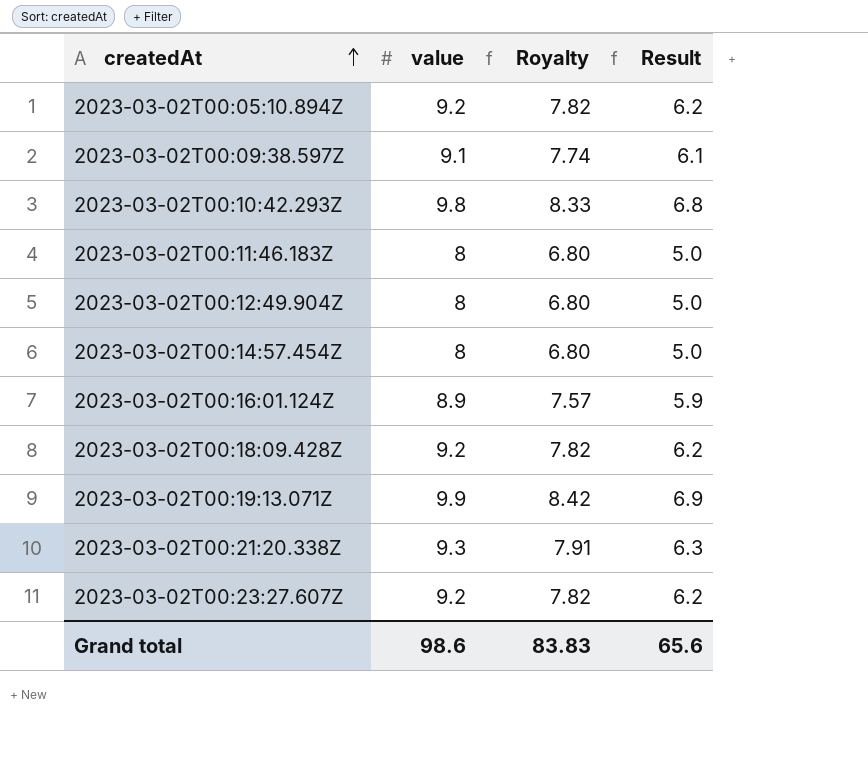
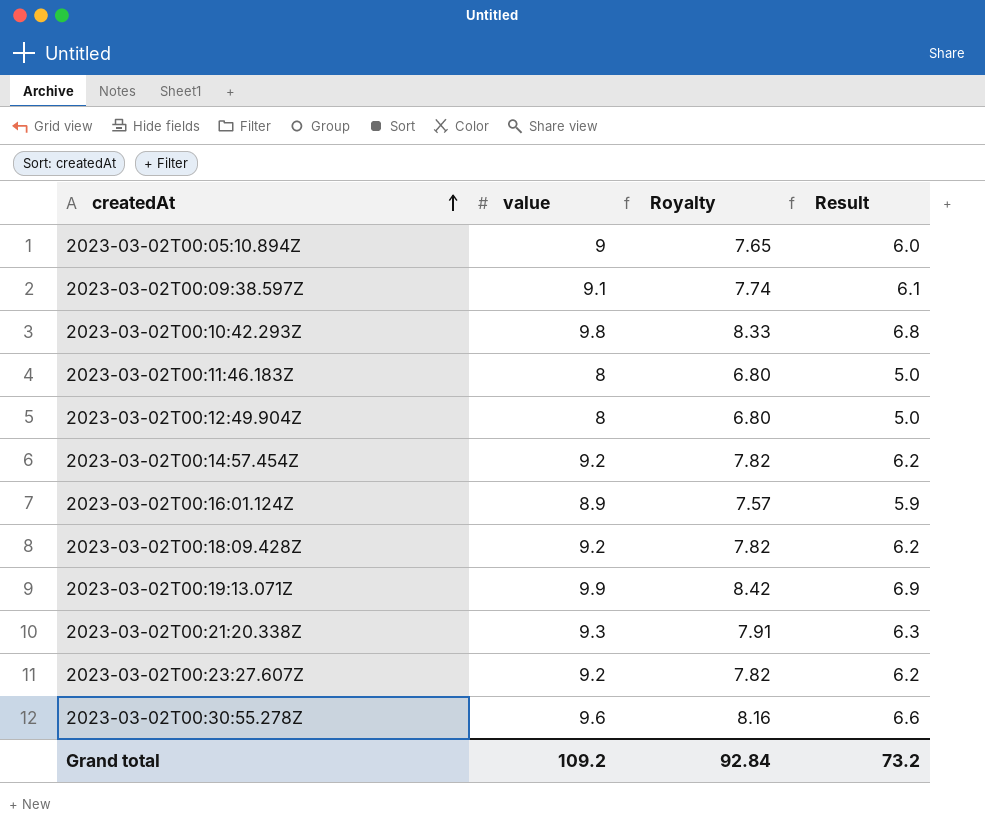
2023-03-02T00:05:10.894Z | value: 9.2 -> 9
2023-03-02T00:05:10.894Z | Royalty: 7.82 -> 7.65
2023-03-02T00:05:10.894Z | Result: 6.2 -> 6.0
2023-03-02T00:14:57.454Z | value: 8 -> 9.2
2023-03-02T00:14:57.454Z | Royalty: 6.80 -> 7.82
2023-03-02T00:14:57.454Z | Result: 5.0 -> 6.2
row 2023-03-02T00:30:55.278Z: none -> 9.6 | 8.16 | 6.6
Grand total | value: 98.6 -> 109.2
Grand total | Royalty: 83.83 -> 92.84
Grand total | Result: 65.6 -> 73.2

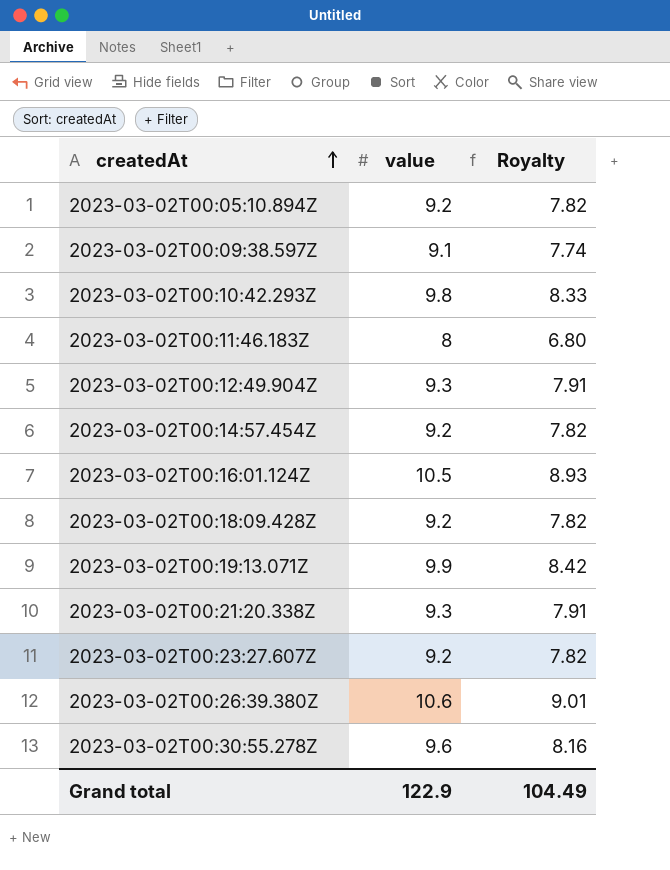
column Result | formula: [value] - 3 -> none
2023-03-02T00:05:10.894Z | value: 9 -> 9.2
2023-03-02T00:05:10.894Z | Royalty: 7.65 -> 7.82
2023-03-02T00:12:49.904Z | value: 8 -> 9.3
2023-03-02T00:12:49.904Z | Royalty: 6.80 -> 7.91
2023-03-02T00:16:01.124Z | value: 8.9 -> 10.5
2023-03-02T00:16:01.124Z | Royalty: 7.57 -> 8.93
row 2023-03-02T00:26:39.380Z: none -> 10.6 | 9.01
Grand total | value: 109.2 -> 122.9
Grand total | Royalty: 92.84 -> 104.49

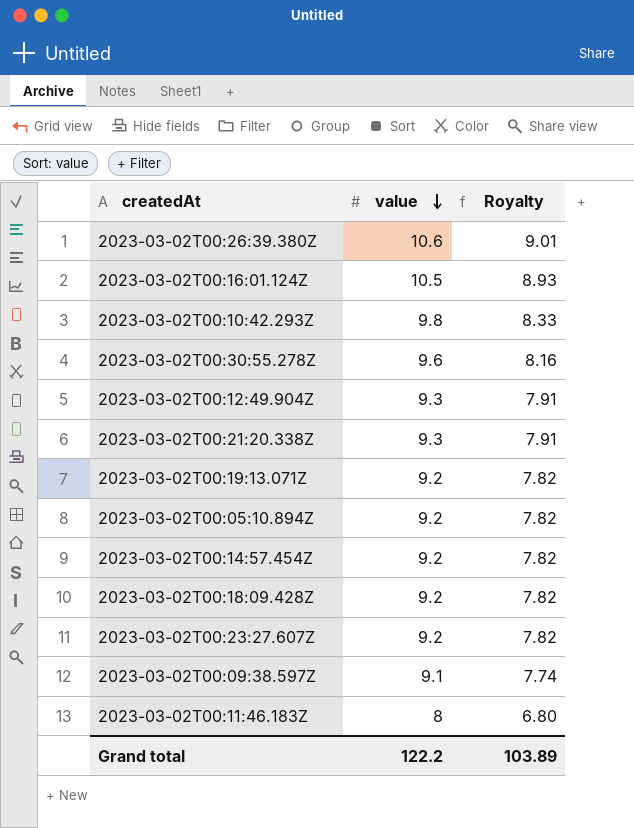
row order: createdAt ascending -> value descending
2023-03-02T00:19:13.071Z | value: 9.9 -> 9.2
2023-03-02T00:19:13.071Z | Royalty: 8.42 -> 7.82
Grand total | value: 122.9 -> 122.2
Grand total | Royalty: 104.49 -> 103.89

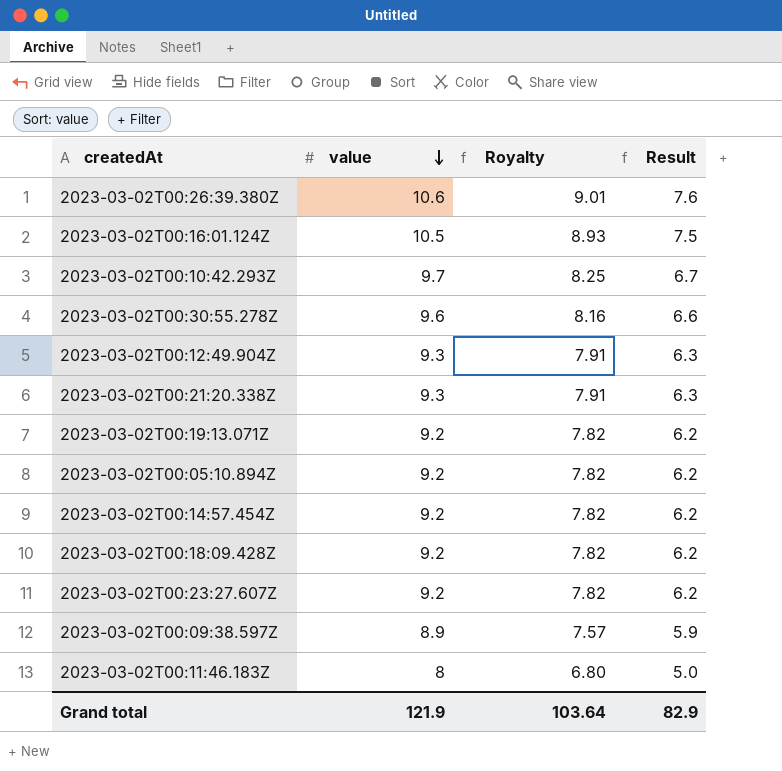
column Result | formula: none -> [value] - 3
2023-03-02T00:10:42.293Z | value: 9.8 -> 9.7
2023-03-02T00:10:42.293Z | Royalty: 8.33 -> 8.25
2023-03-02T00:09:38.597Z | value: 9.1 -> 8.9
2023-03-02T00:09:38.597Z | Royalty: 7.74 -> 7.57
Grand total | value: 122.2 -> 121.9
Grand total | Royalty: 103.89 -> 103.64

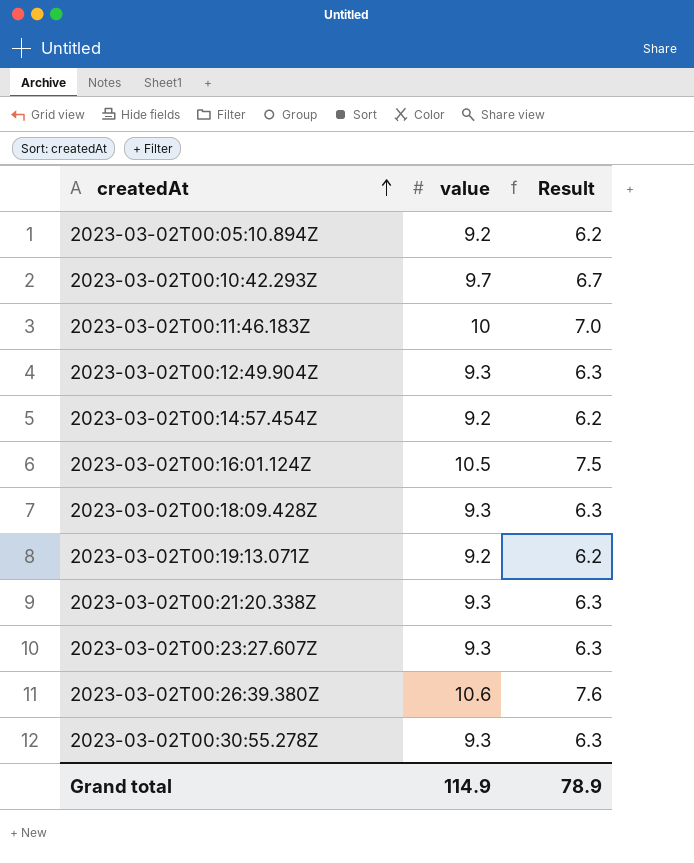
row order: value descending -> createdAt ascending
column Royalty | formula: [value] * 0.85 -> none
row 2023-03-02T00:09:38.597Z: 8.9 | 7.57 | 5.9 -> none
2023-03-02T00:11:46.183Z | value: 8 -> 10
2023-03-02T00:11:46.183Z | Result: 5.0 -> 7.0
2023-03-02T00:18:09.428Z | value: 9.2 -> 9.3
2023-03-02T00:18:09.428Z | Result: 6.2 -> 6.3
2023-03-02T00:23:27.607Z | value: 9.2 -> 9.3
2023-03-02T00:23:27.607Z | Result: 6.2 -> 6.3
2023-03-02T00:30:55.278Z | value: 9.6 -> 9.3
2023-03-02T00:30:55.278Z | Result: 6.6 -> 6.3
Grand total | value: 121.9 -> 114.9
Grand total | Result: 82.9 -> 78.9

